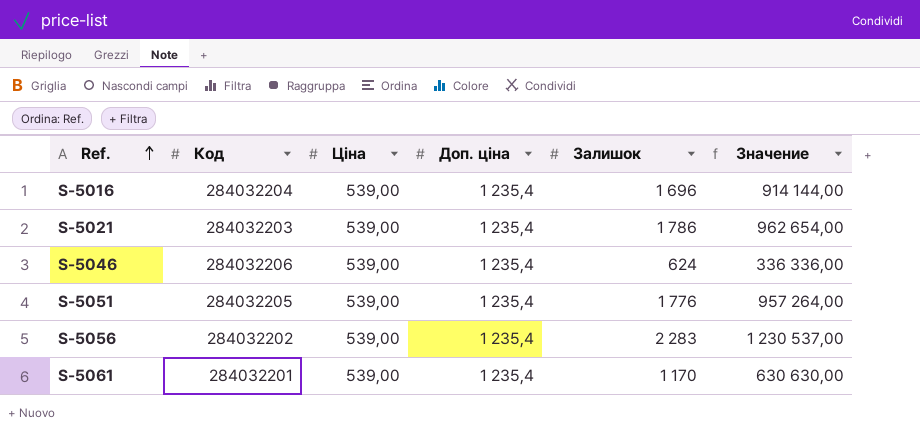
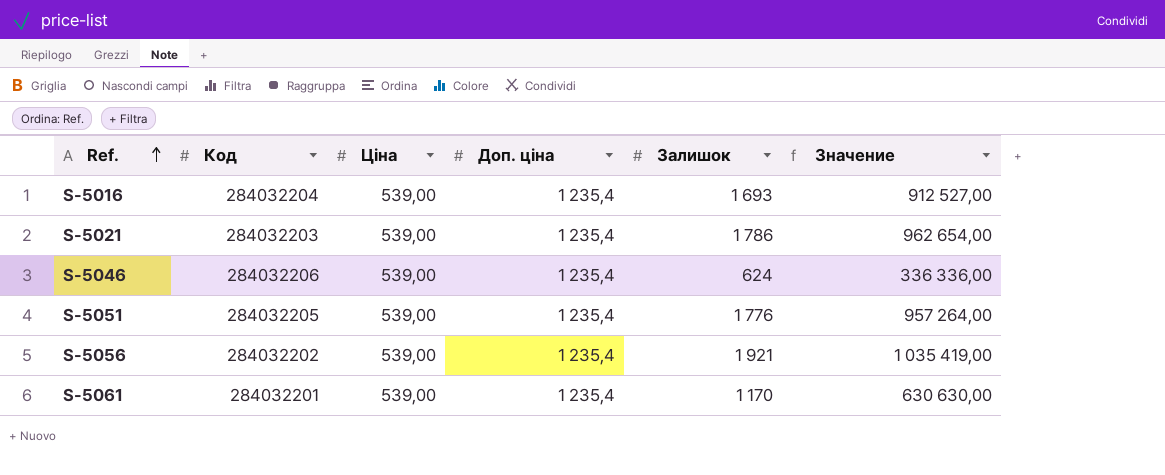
S-5016 | Залишок: 1 696 -> 1 693
S-5016 | Значение: 914 144,00 -> 912 527,00
S-5056 | Залишок: 2 283 -> 1 921
S-5056 | Значение: 1 230 537,00 -> 1 035 419,00

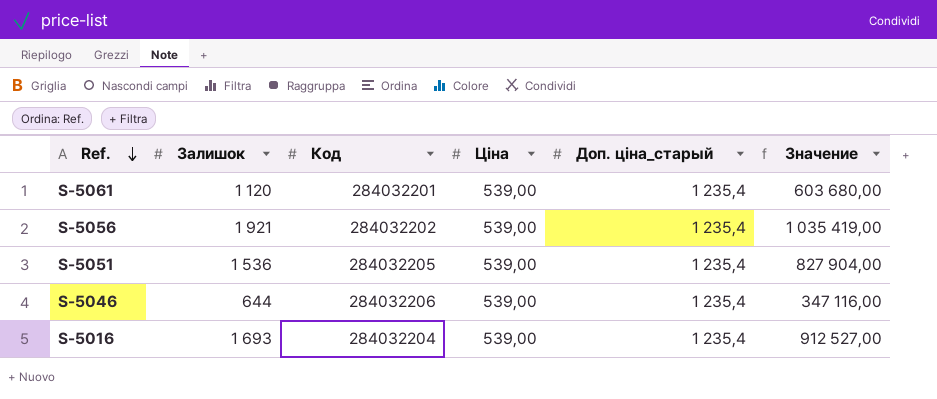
row order: Ref. ascending -> Ref. descending
column Залишок | position: 5 -> 2
column name: Доп. ціна -> Доп. ціна_старый
row S-5021: 284032203 | 539,00 | 1 235,4 | 1 786 | 962 654,00 -> none
S-5061 | Залишок: 1 170 -> 1 120
S-5061 | Значение: 630 630,00 -> 603 680,00
S-5051 | Залишок: 1 776 -> 1 536
S-5051 | Значение: 957 264,00 -> 827 904,00
S-5046 | Залишок: 624 -> 644
S-5046 | Значение: 336 336,00 -> 347 116,00

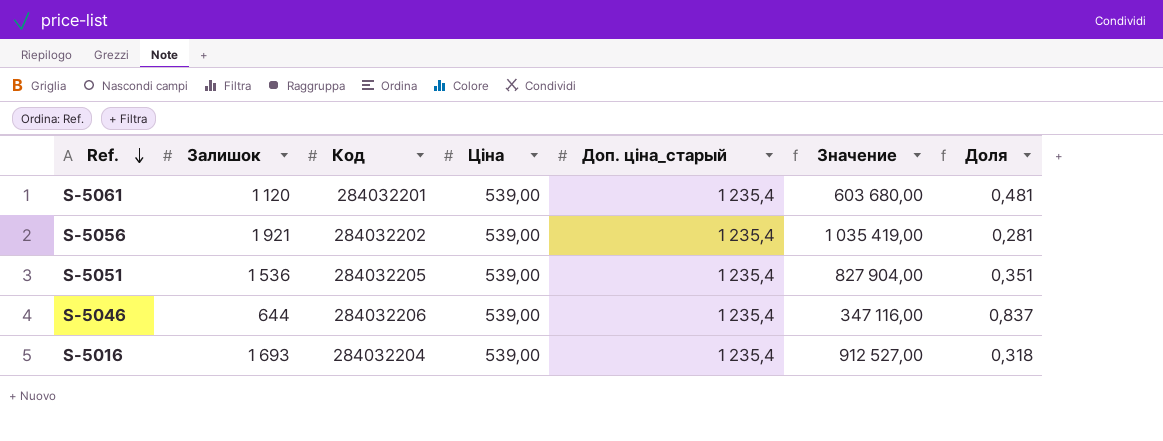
column Доля | formula: none -> [Ціна] / [Залишок]

